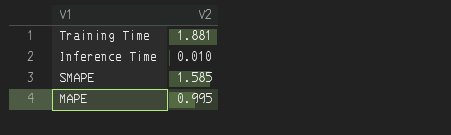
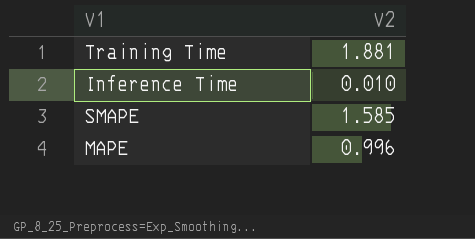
MAPE | V2: 0.995 -> 0.996

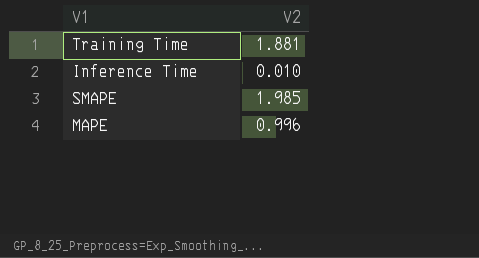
SMAPE | V2: 1.585 -> 1.985

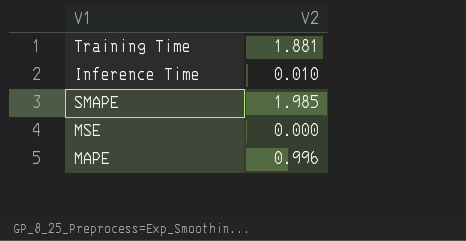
row MSE: none -> 0.000

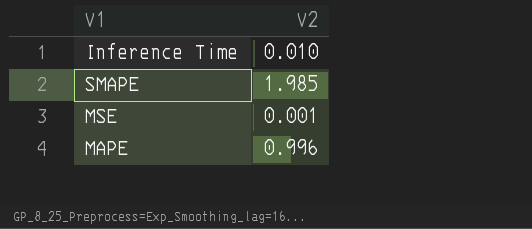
row Training Time: 1.881 -> none
MSE | V2: 0.000 -> 0.001

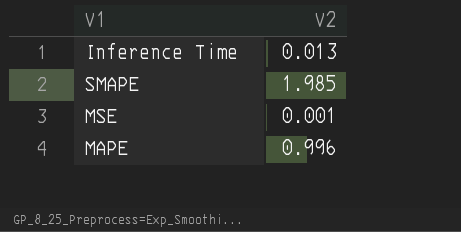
Inference Time | V2: 0.010 -> 0.013

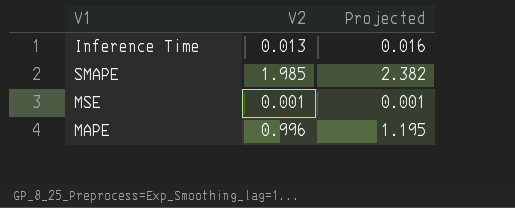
column Projected | formula: none -> [V2] * 1.2

